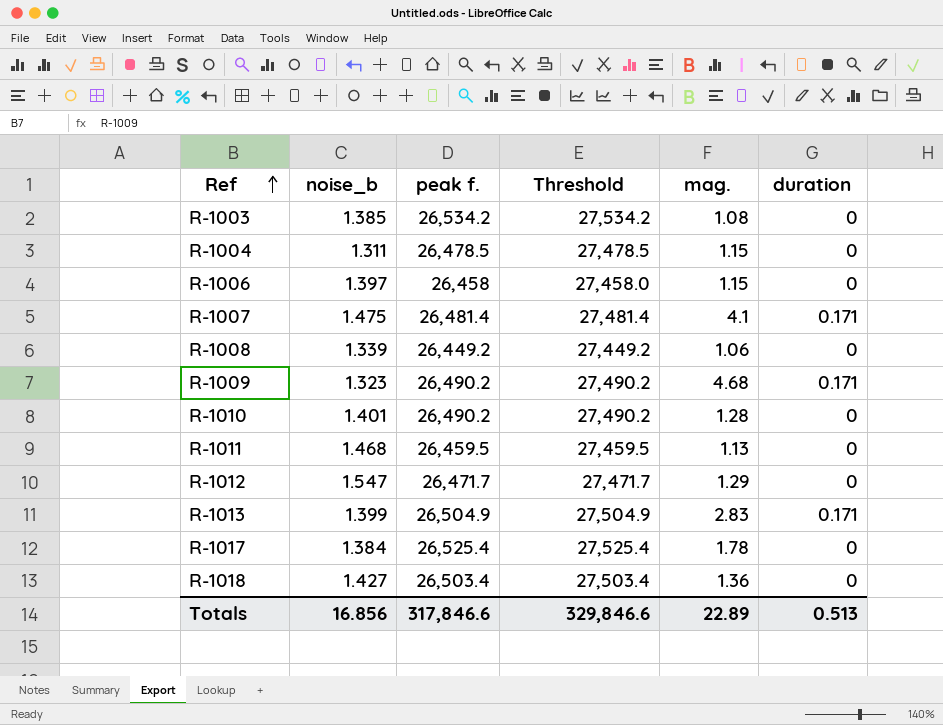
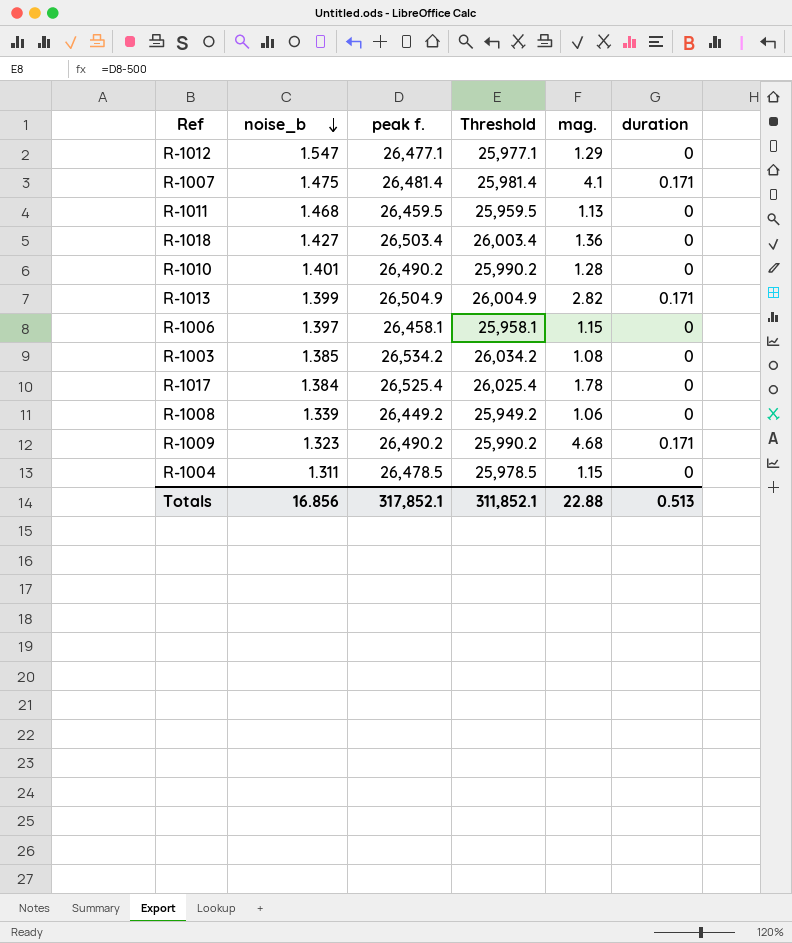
row order: Ref ascending -> noise_b descending
column Threshold | formula: [peak f.] + 1000 -> [peak f.] - 500
R-1012 | peak f.: 26,471.7 -> 26,477.1
R-1013 | mag.: 2.83 -> 2.82
R-1006 | peak f.: 26,458 -> 26,458.1
Totals | peak f.: 317,846.6 -> 317,852.1
Totals | Threshold: 329,846.6 -> 311,852.1
Totals | mag.: 22.89 -> 22.88

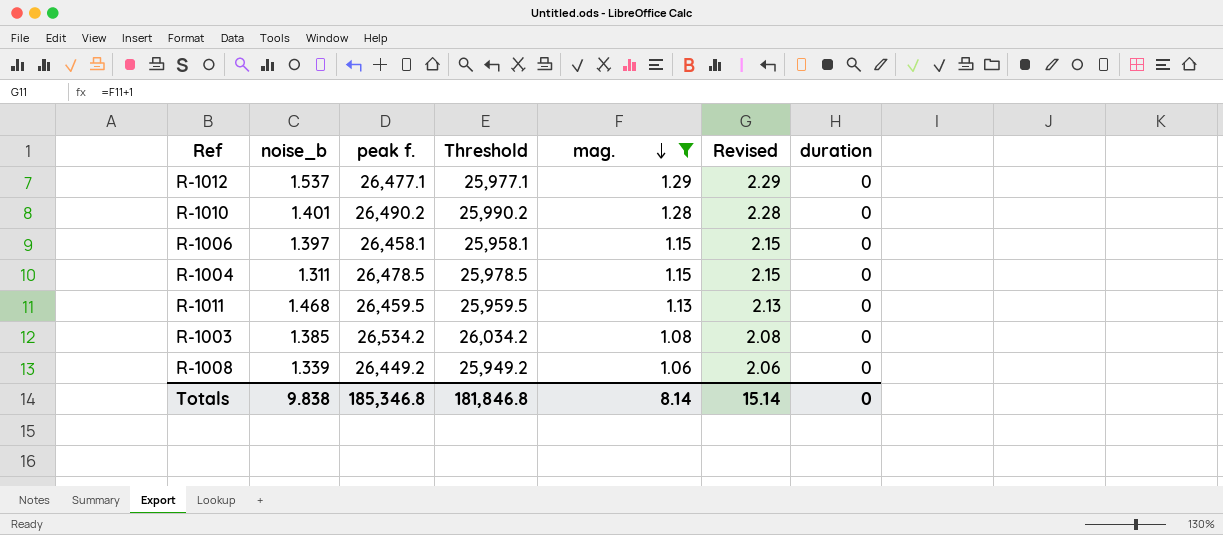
filter: none -> mag. <= 1.29
row order: noise_b descending -> mag. descending
column Revised | formula: none -> [mag.] + 1
R-1012 | noise_b: 1.547 -> 1.537
Totals | noise_b: 16.856 -> 9.838
Totals | peak f.: 317,852.1 -> 185,346.8
Totals | Threshold: 311,852.1 -> 181,846.8
Totals | mag.: 22.88 -> 8.14
Totals | duration: 0.513 -> 0

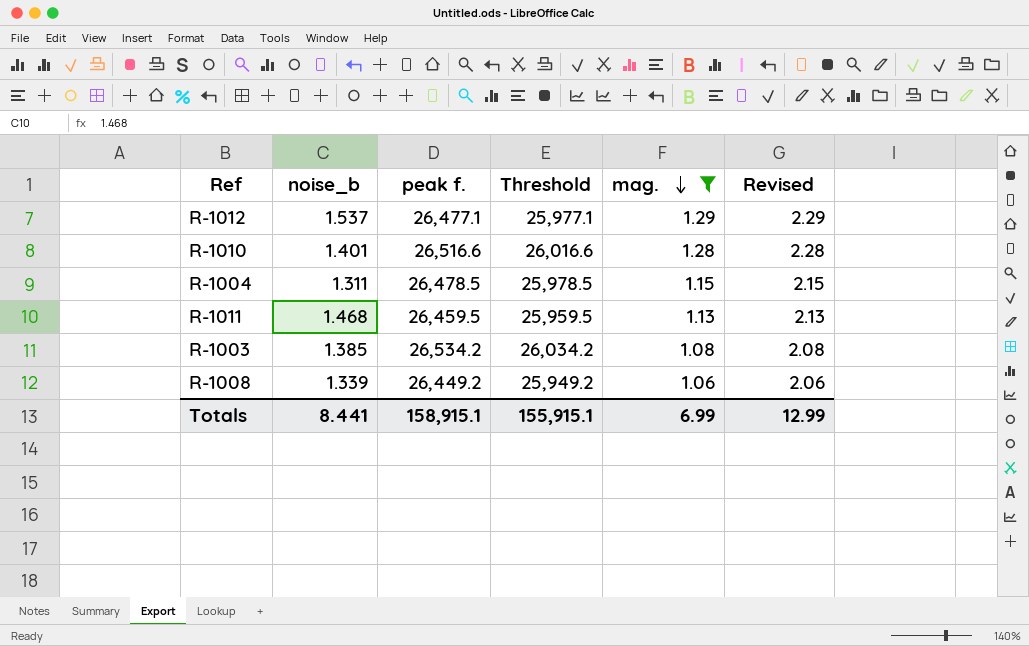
column duration | position: 7 -> none
row R-1006: 1.397 | 26,458.1 | 25,958.1 | 1.15 | 2.15 | 0 -> none
R-1010 | peak f.: 26,490.2 -> 26,516.6
R-1010 | Threshold: 25,990.2 -> 26,016.6
Totals | noise_b: 9.838 -> 8.441
Totals | peak f.: 185,346.8 -> 158,915.1
Totals | Threshold: 181,846.8 -> 155,915.1
Totals | mag.: 8.14 -> 6.99
Totals | Revised: 15.14 -> 12.99

